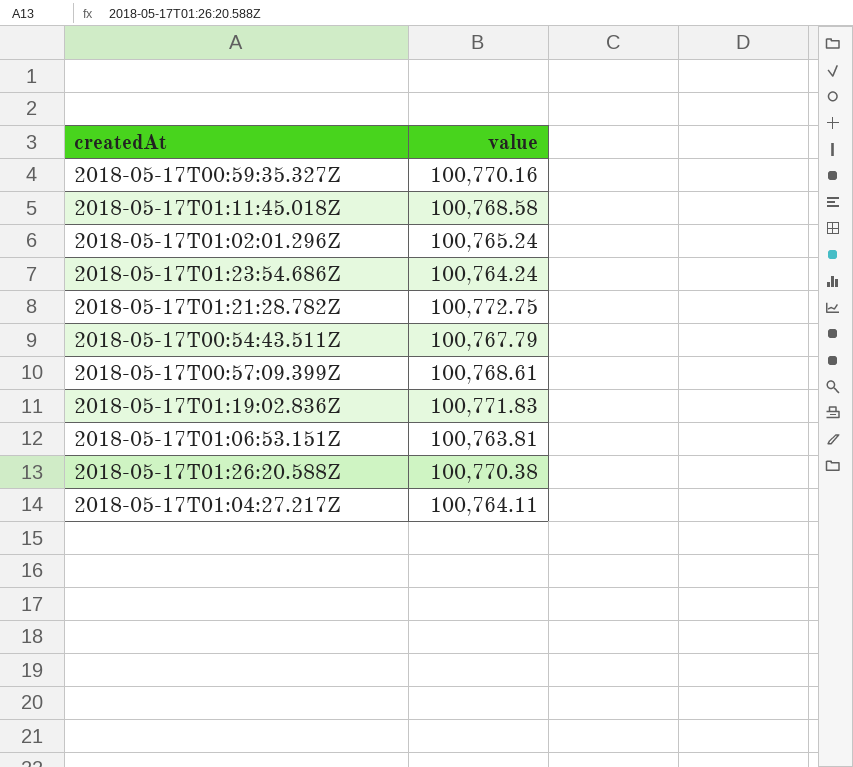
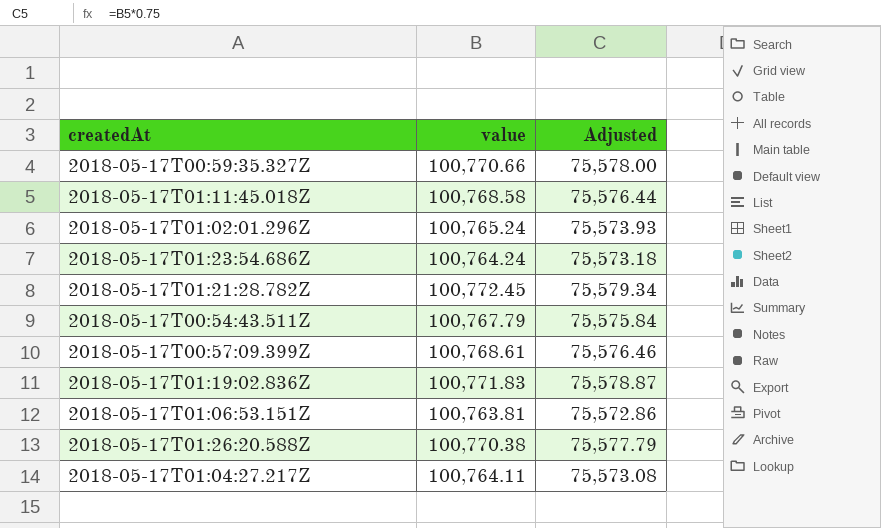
column Adjusted | formula: none -> [value] * 0.75
2018-05-17T00:59:35.327Z | value: 100,770.16 -> 100,770.66
2018-05-17T01:21:28.782Z | value: 100,772.75 -> 100,772.45

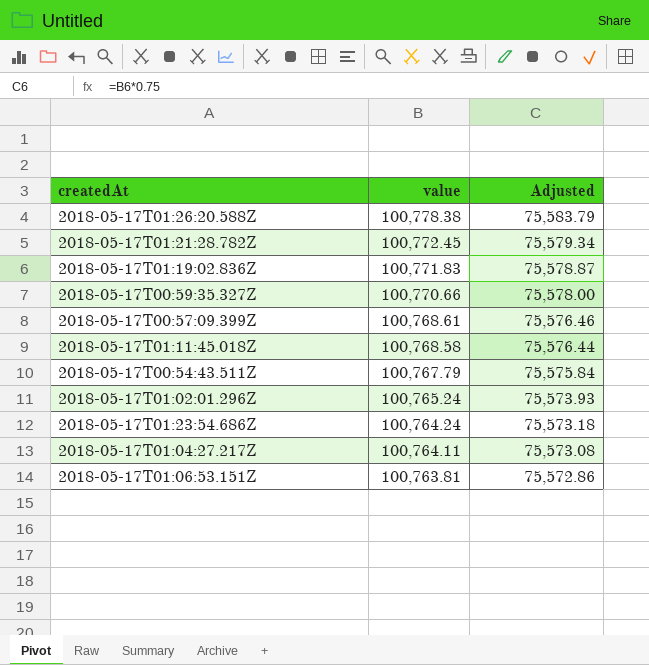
row order: none -> value descending
2018-05-17T01:26:20.588Z | value: 100,770.38 -> 100,778.38
2018-05-17T01:26:20.588Z | Adjusted: 75,577.79 -> 75,583.79

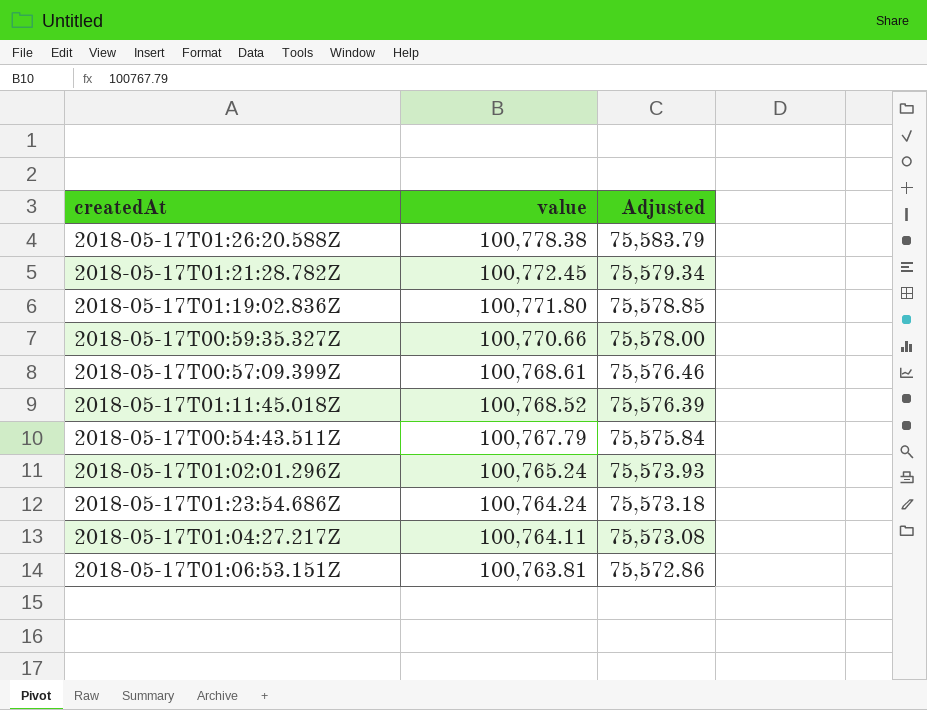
2018-05-17T01:19:02.836Z | value: 100,771.83 -> 100,771.80
2018-05-17T01:19:02.836Z | Adjusted: 75,578.87 -> 75,578.85
2018-05-17T01:11:45.018Z | value: 100,768.58 -> 100,768.52
2018-05-17T01:11:45.018Z | Adjusted: 75,576.44 -> 75,576.39

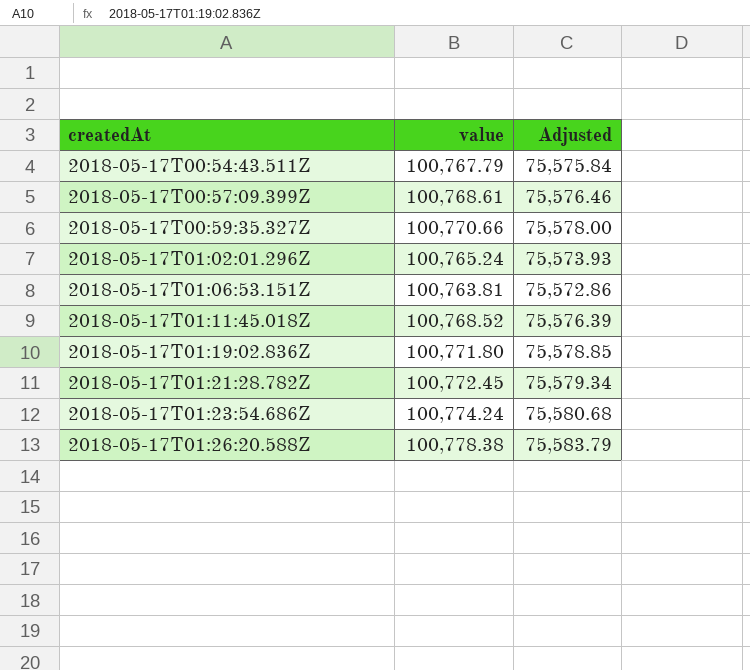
row order: value descending -> createdAt ascending
row 2018-05-17T01:04:27.217Z: 100,764.11 | 75,573.08 -> none
2018-05-17T01:23:54.686Z | value: 100,764.24 -> 100,774.24
2018-05-17T01:23:54.686Z | Adjusted: 75,573.18 -> 75,580.68

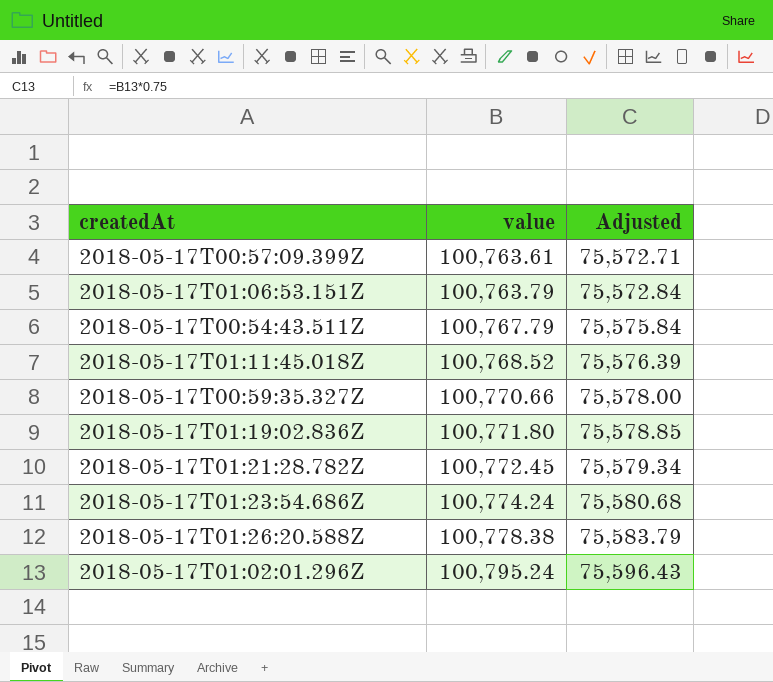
row order: createdAt ascending -> value ascending
2018-05-17T00:57:09.399Z | value: 100,768.61 -> 100,763.61
2018-05-17T00:57:09.399Z | Adjusted: 75,576.46 -> 75,572.71
2018-05-17T01:06:53.151Z | value: 100,763.81 -> 100,763.79
2018-05-17T01:06:53.151Z | Adjusted: 75,572.86 -> 75,572.84
2018-05-17T01:02:01.296Z | value: 100,765.24 -> 100,795.24
2018-05-17T01:02:01.296Z | Adjusted: 75,573.93 -> 75,596.43

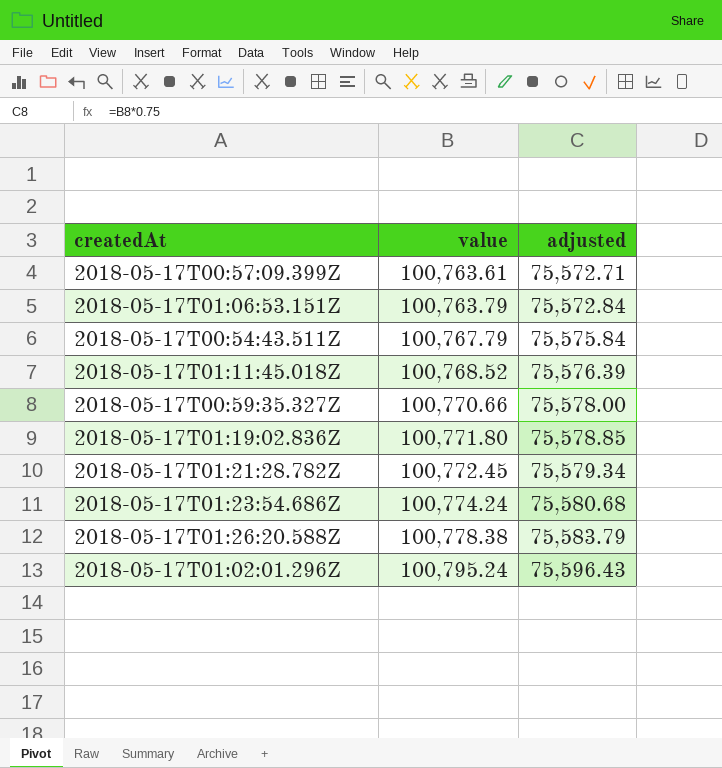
column name: Adjusted -> adjusted

